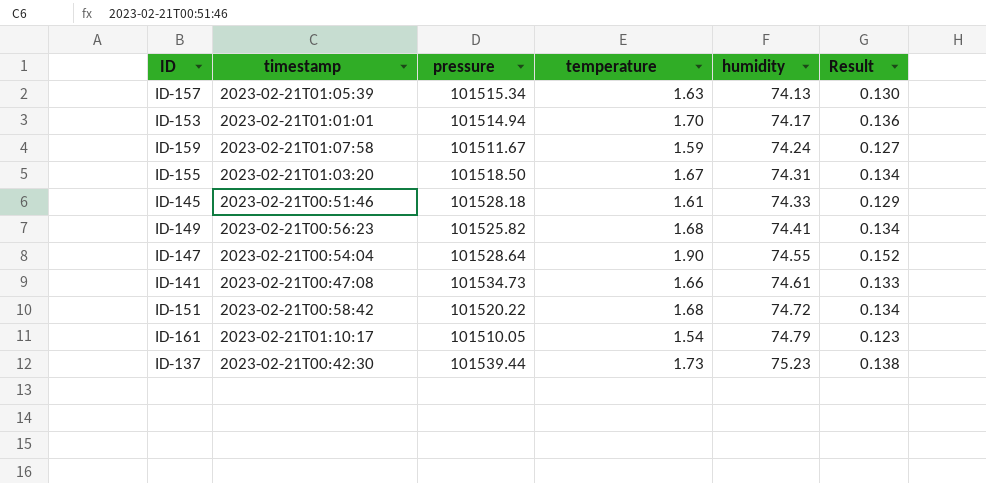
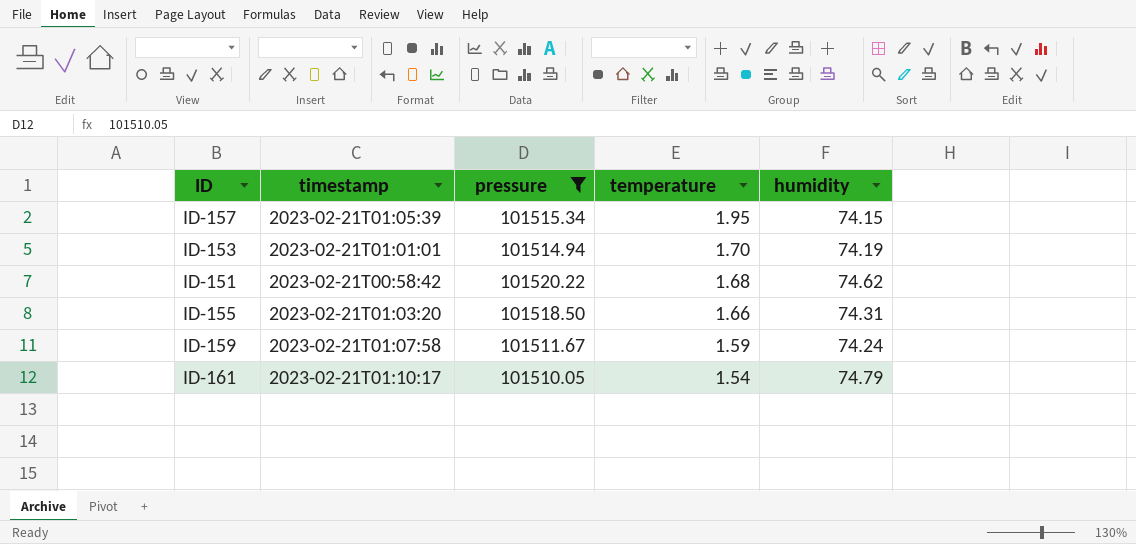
filter: none -> pressure <= 101520.22
row order: humidity ascending -> temperature descending
column Result | formula: [temperature] * 0.08 -> none
ID-157 | temperature: 1.63 -> 1.95
ID-157 | humidity: 74.13 -> 74.15
ID-153 | humidity: 74.17 -> 74.19
ID-151 | humidity: 74.72 -> 74.62
ID-155 | temperature: 1.67 -> 1.66

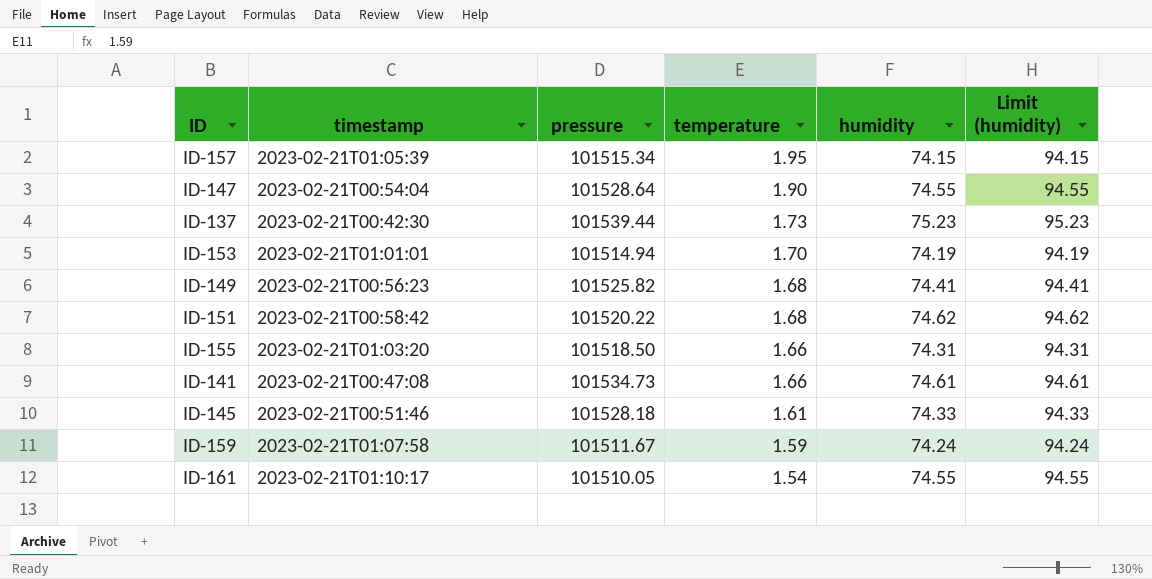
filter: pressure <= 101520.22 -> none
column Limit (humidity) | formula: none -> [humidity] + 20
ID-161 | humidity: 74.79 -> 74.55

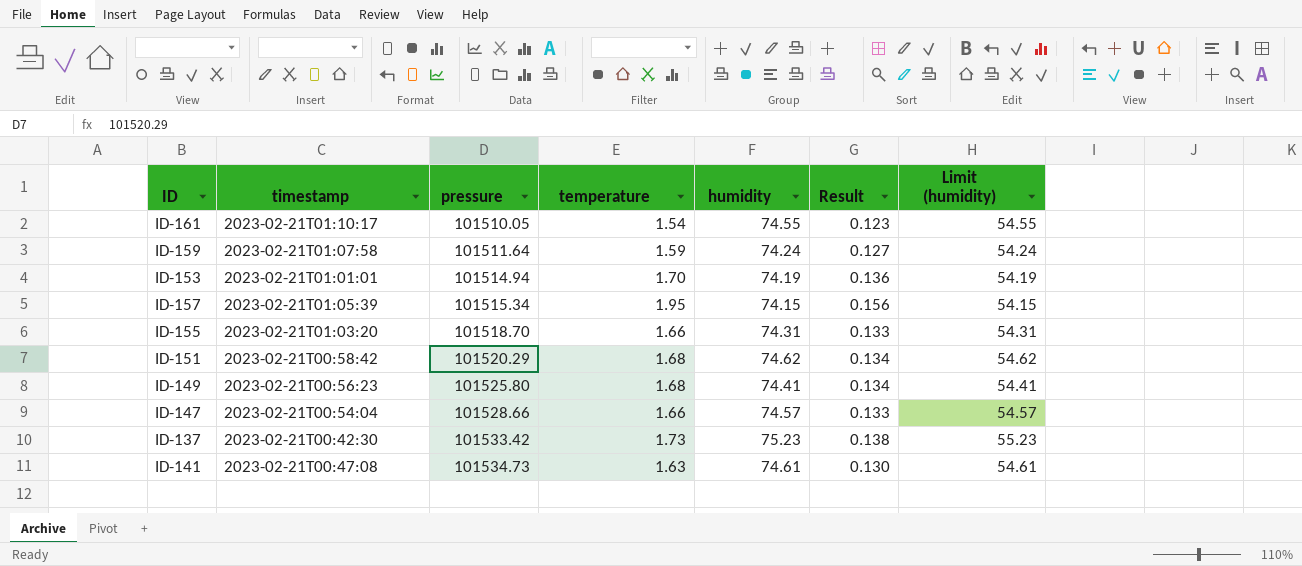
row order: temperature descending -> pressure ascending
column Result | formula: none -> [temperature] * 0.08
column Limit (humidity) | formula: [humidity] + 20 -> [humidity] - 20
row ID-145: 2023-02-21T00:51:46 | 101528.18 | 1.61 | 74.33 | 94.33 -> none
ID-159 | pressure: 101511.67 -> 101511.64
ID-155 | pressure: 101518.50 -> 101518.70
ID-151 | pressure: 101520.22 -> 101520.29
ID-149 | pressure: 101525.82 -> 101525.80
ID-147 | pressure: 101528.64 -> 101528.66
ID-147 | temperature: 1.90 -> 1.66
ID-147 | humidity: 74.55 -> 74.57
ID-137 | pressure: 101539.44 -> 101533.42
ID-141 | temperature: 1.66 -> 1.63

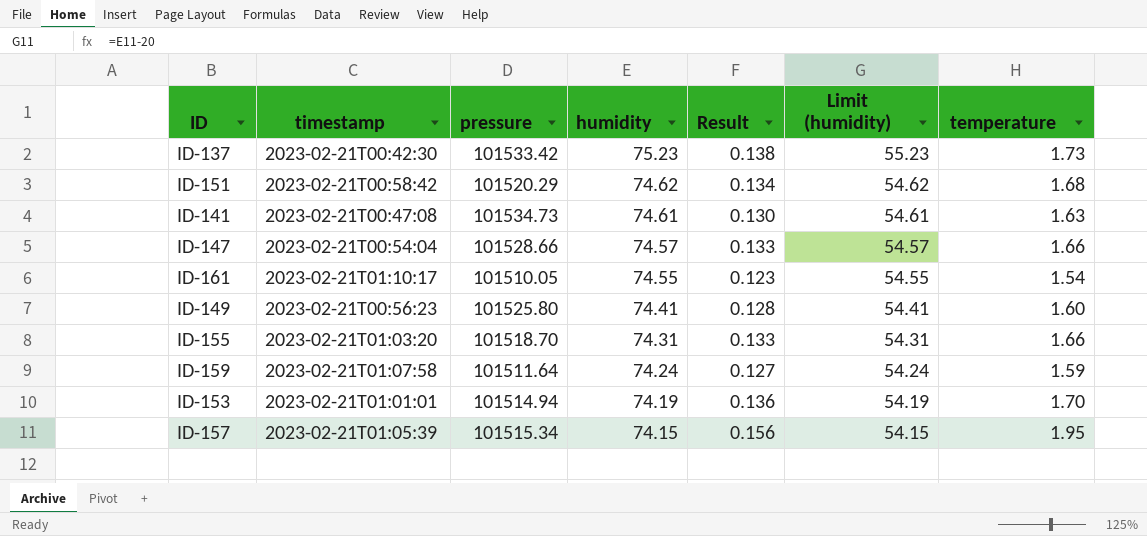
row order: pressure ascending -> humidity descending
column temperature | position: 4 -> 7
ID-149 | Result: 0.134 -> 0.128
ID-149 | temperature: 1.68 -> 1.60

